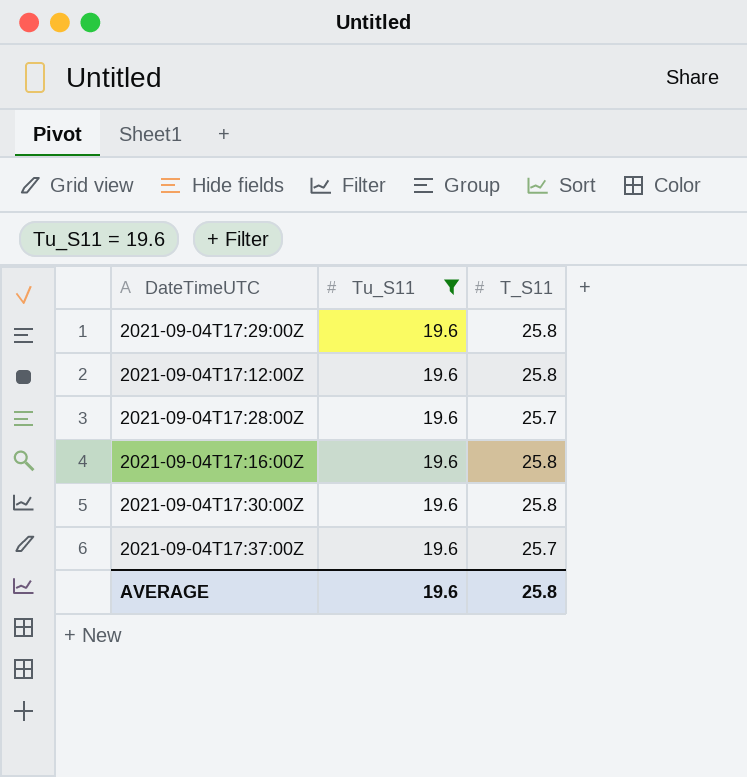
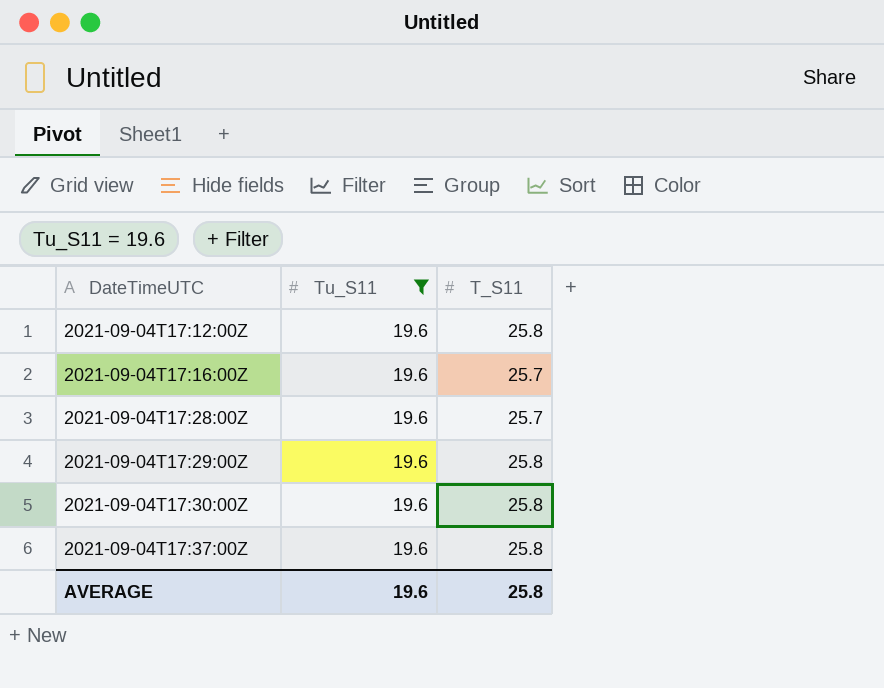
row order: none -> DateTimeUTC ascending
2021-09-04T17:16:00Z | T_S11: 25.8 -> 25.7
2021-09-04T17:37:00Z | T_S11: 25.7 -> 25.8

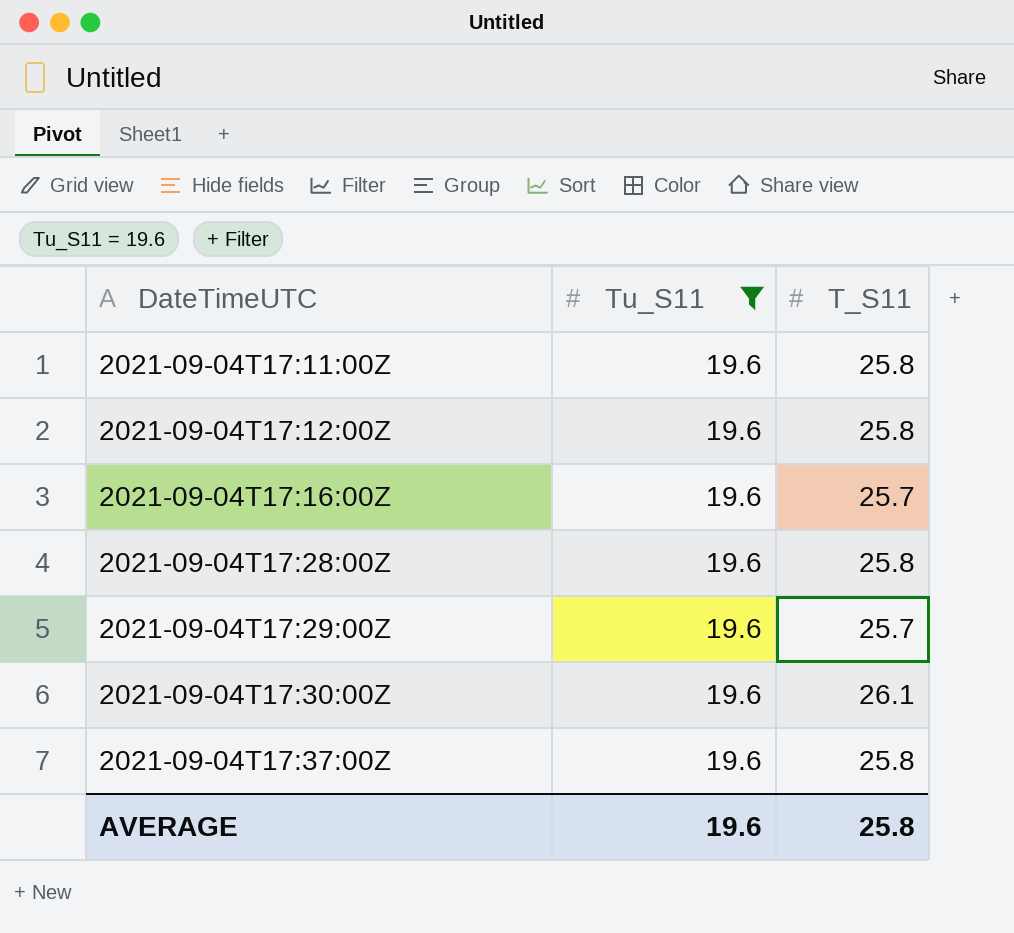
row 2021-09-04T17:11:00Z: none -> 19.6 | 25.8
2021-09-04T17:28:00Z | T_S11: 25.7 -> 25.8
2021-09-04T17:29:00Z | T_S11: 25.8 -> 25.7
2021-09-04T17:30:00Z | T_S11: 25.8 -> 26.1

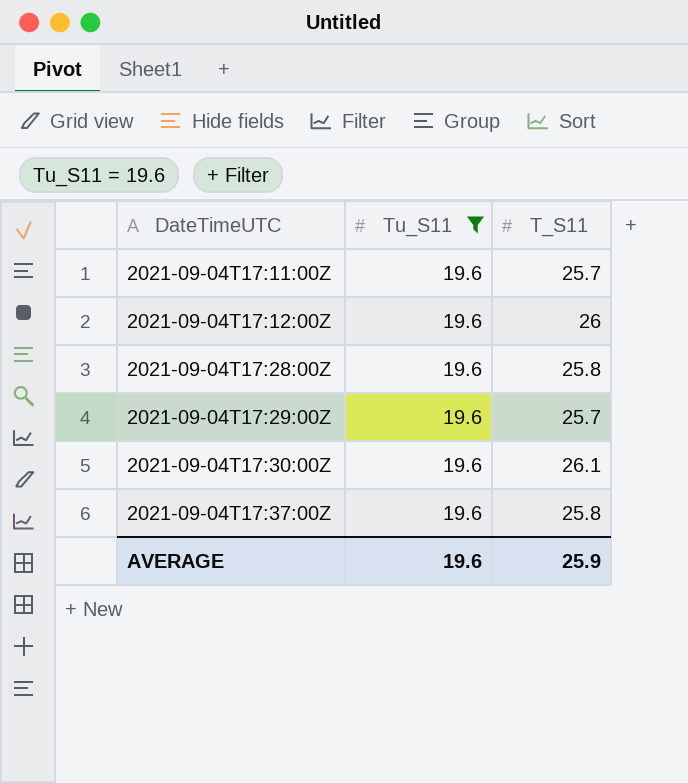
row 2021-09-04T17:16:00Z: 19.6 | 25.7 -> none
2021-09-04T17:11:00Z | T_S11: 25.8 -> 25.7
2021-09-04T17:12:00Z | T_S11: 25.8 -> 26
AVERAGE | T_S11: 25.8 -> 25.9

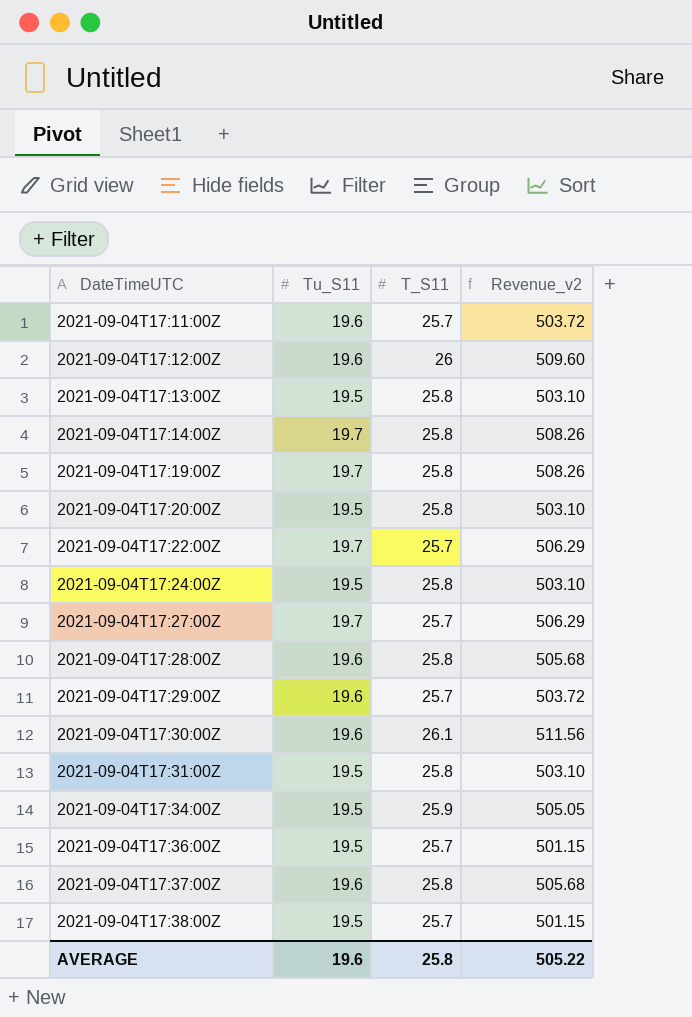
filter: Tu_S11 = 19.6 -> none
column Revenue_v2 | formula: none -> [Tu_S11] * [T_S11]
AVERAGE | T_S11: 25.9 -> 25.8

